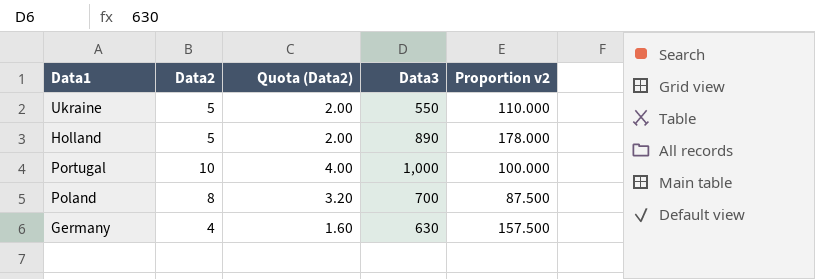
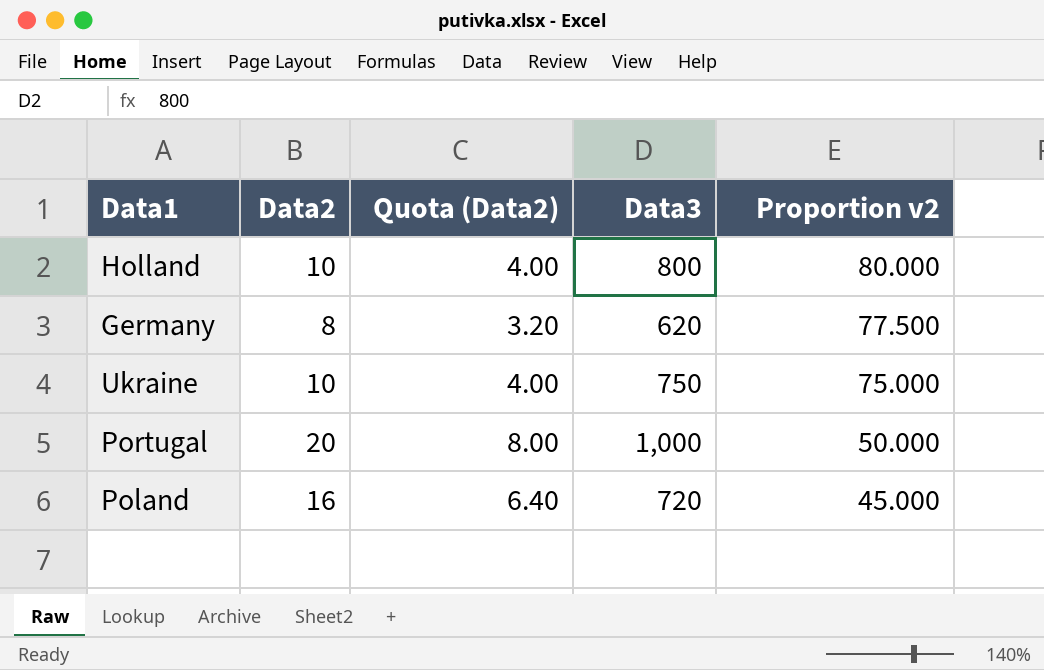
row order: none -> Proportion v2 descending
Holland | Data2: 5 -> 10
Holland | Quota (Data2): 2.00 -> 4.00
Holland | Data3: 890 -> 800
Holland | Proportion v2: 178.000 -> 80.000
Germany | Data2: 4 -> 8
Germany | Quota (Data2): 1.60 -> 3.20
Germany | Data3: 630 -> 620
Germany | Proportion v2: 157.500 -> 77.500
Ukraine | Data2: 5 -> 10
Ukraine | Quota (Data2): 2.00 -> 4.00
Ukraine | Data3: 550 -> 750
Ukraine | Proportion v2: 110.000 -> 75.000
Portugal | Data2: 10 -> 20
Portugal | Quota (Data2): 4.00 -> 8.00
Portugal | Proportion v2: 100.000 -> 50.000
Poland | Data2: 8 -> 16
Poland | Quota (Data2): 3.20 -> 6.40
Poland | Data3: 700 -> 720
Poland | Proportion v2: 87.500 -> 45.000

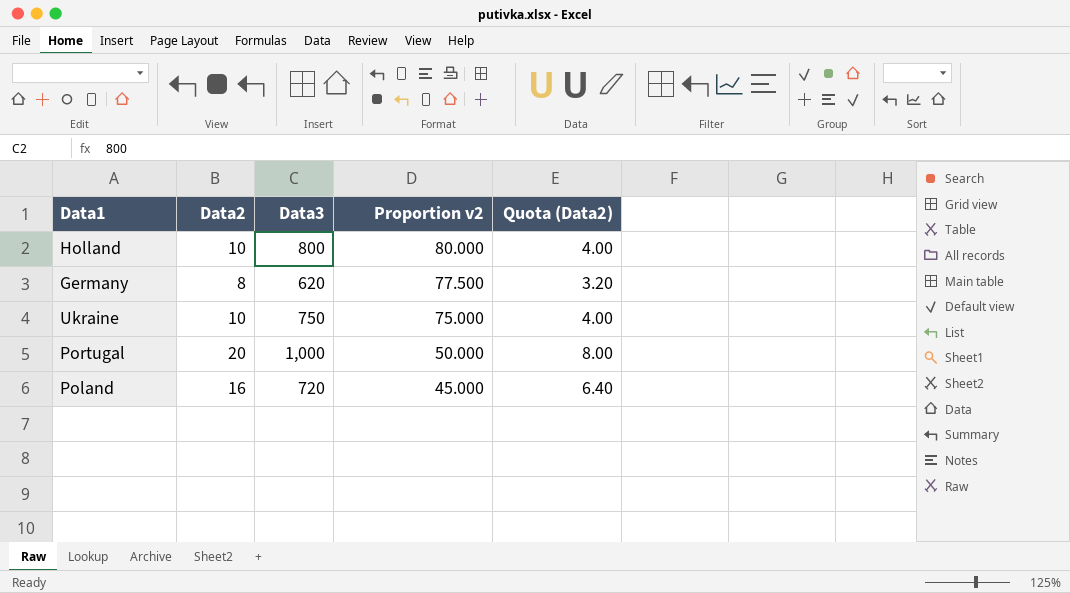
column Quota (Data2) | position: 3 -> 5

